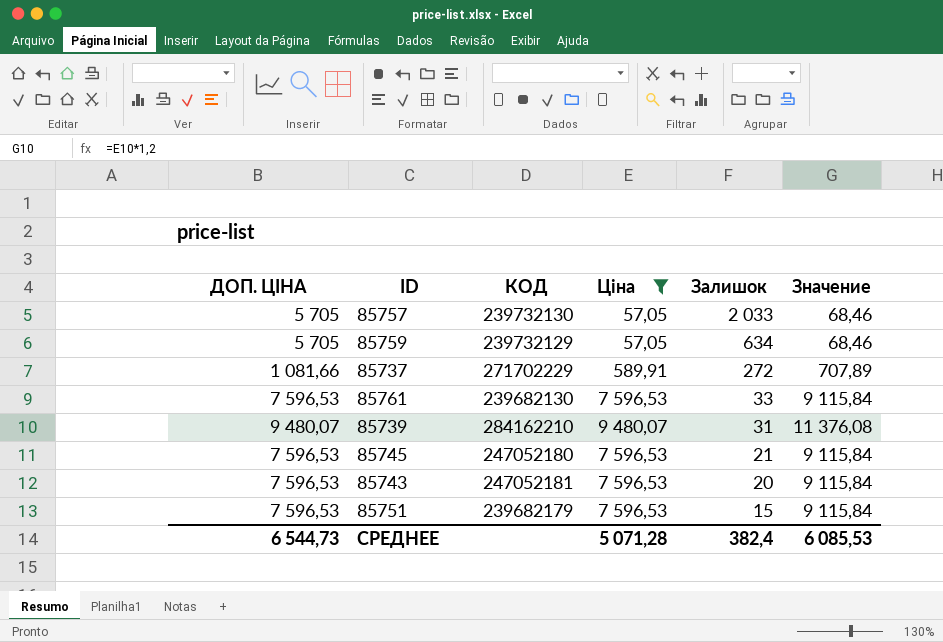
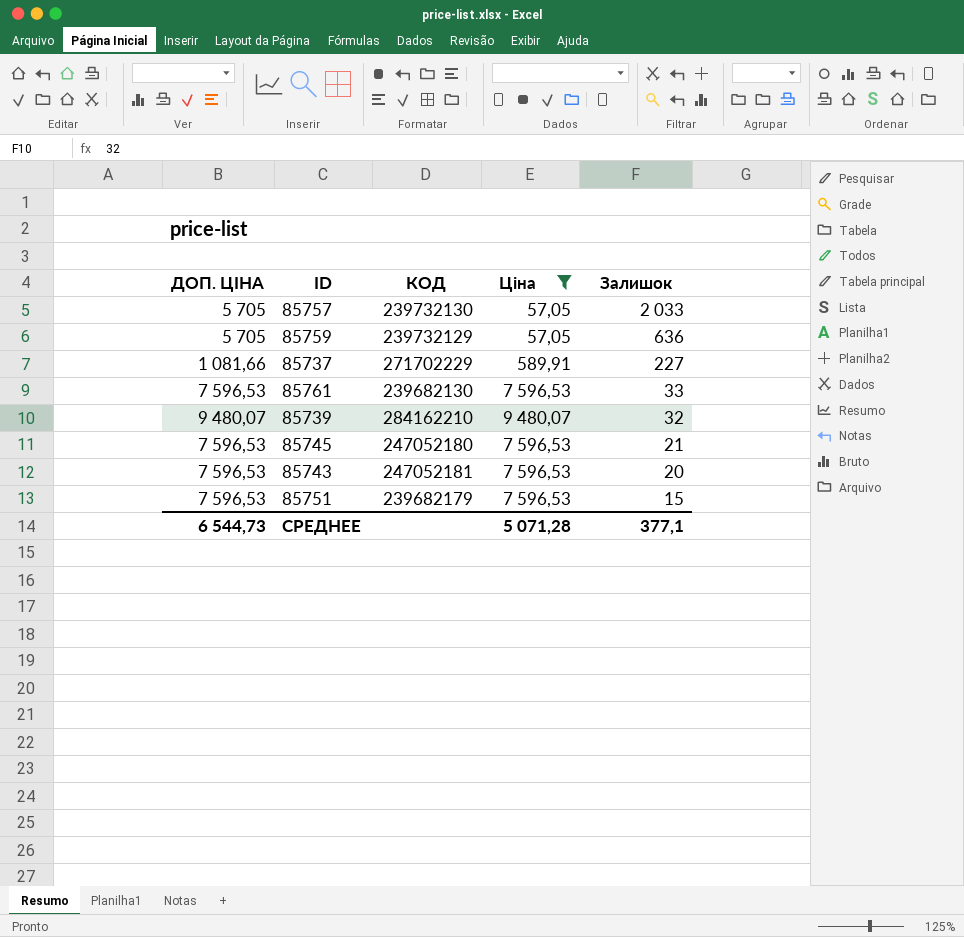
column Значение | formula: [Ціна] * 1,2 -> none
85759 | Залишок: 634 -> 636
85737 | Залишок: 272 -> 227
85739 | Залишок: 31 -> 32
СРЕДНЕЕ | Залишок: 382,4 -> 377,1

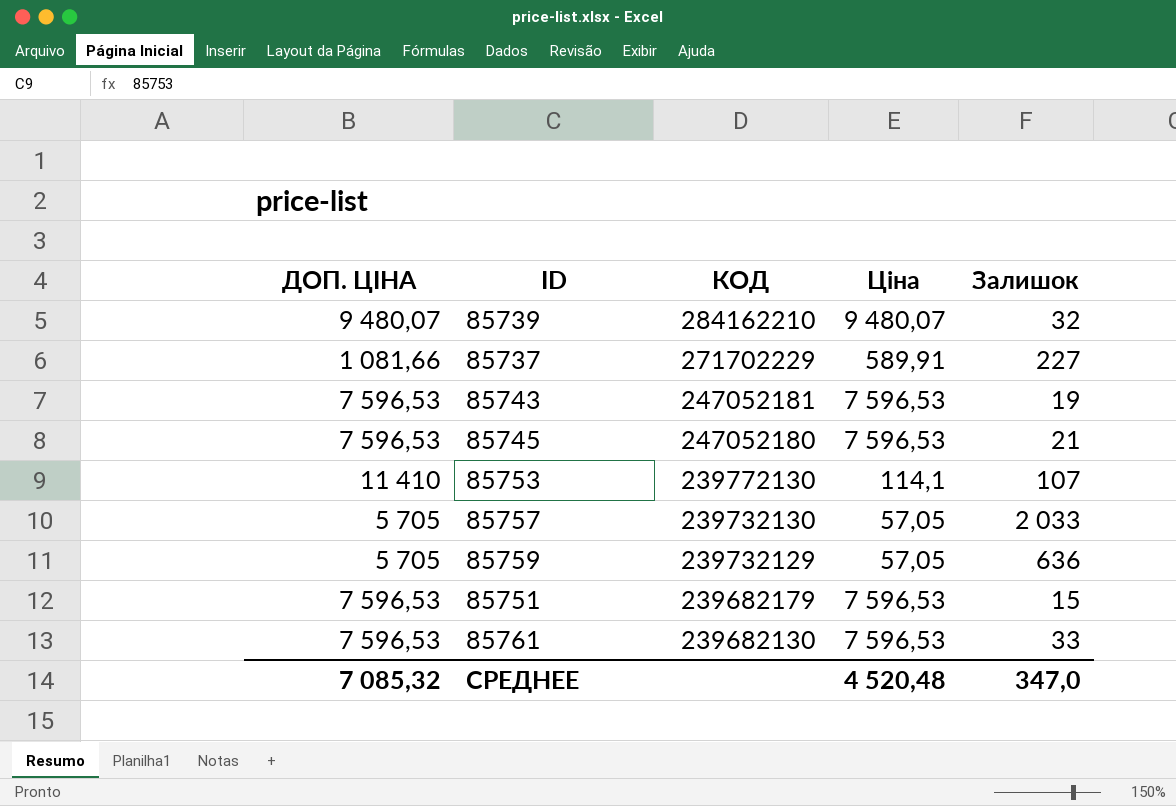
filter: Ціна != 114,1 -> none
row order: Залишок descending -> КОД descending
85743 | Залишок: 20 -> 19
СРЕДНЕЕ | ДОП. ЦІНА: 6 544,73 -> 7 085,32
СРЕДНЕЕ | Ціна: 5 071,28 -> 4 520,48
СРЕДНЕЕ | Залишок: 377,1 -> 347,0

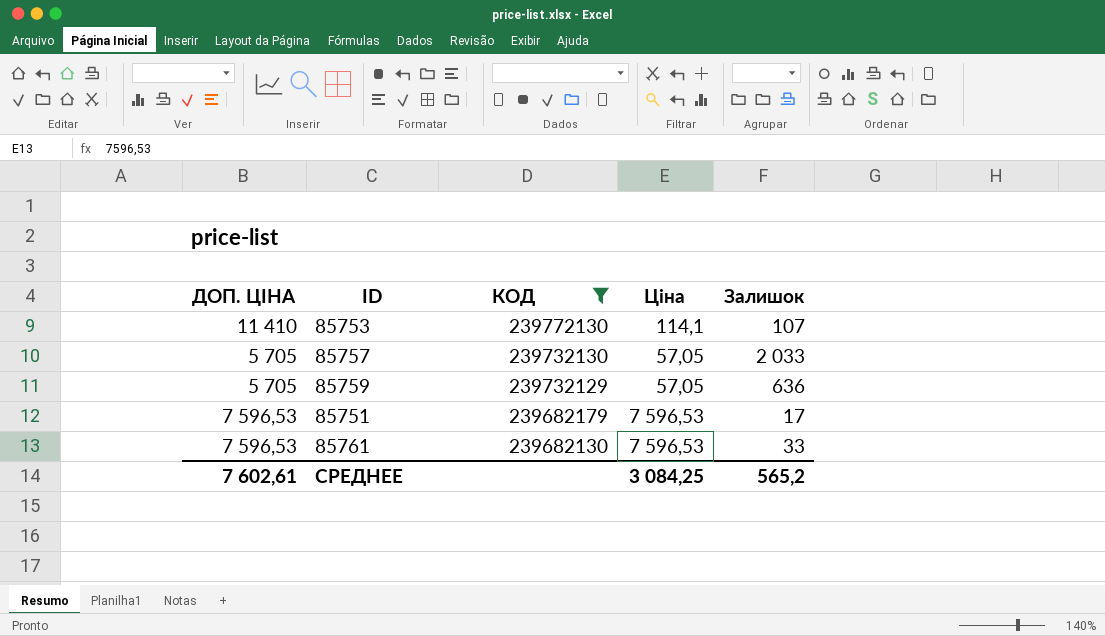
filter: none -> КОД <= 239772130
85751 | Залишок: 15 -> 17
СРЕДНЕЕ | ДОП. ЦІНА: 7 085,32 -> 7 602,61
СРЕДНЕЕ | Ціна: 4 520,48 -> 3 084,25
СРЕДНЕЕ | Залишок: 347,0 -> 565,2

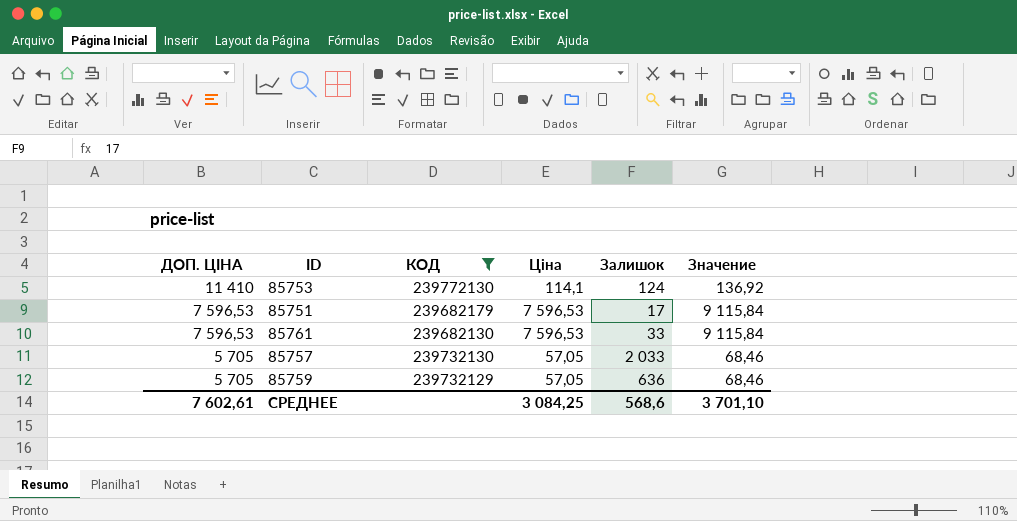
row order: КОД descending -> ДОП. ЦІНА descending
column Значение | formula: none -> [Ціна] * 1,2
85753 | Залишок: 107 -> 124
СРЕДНЕЕ | Залишок: 565,2 -> 568,6

